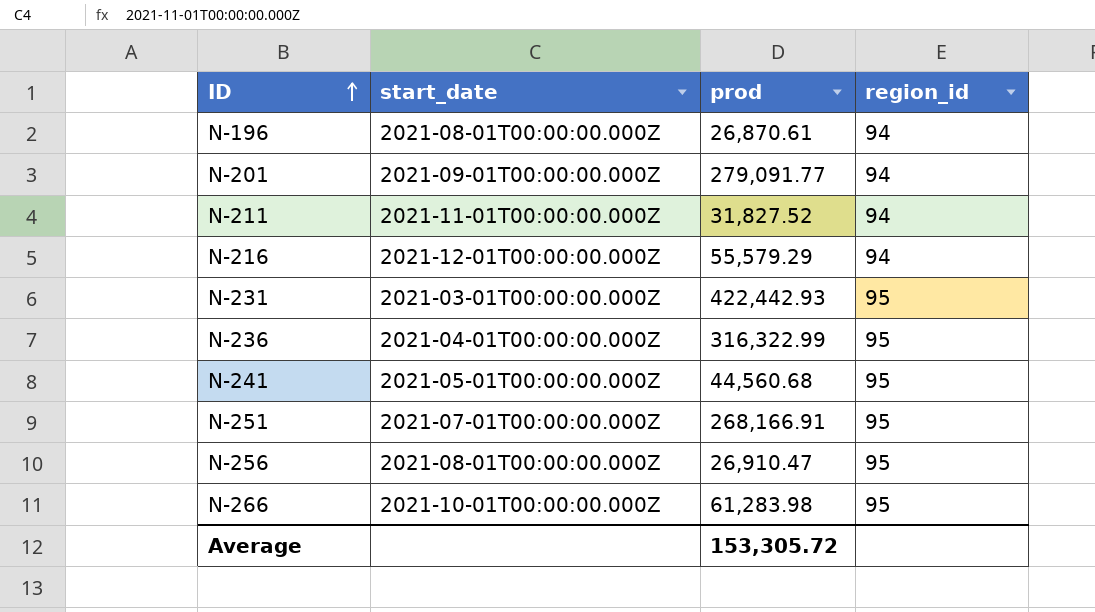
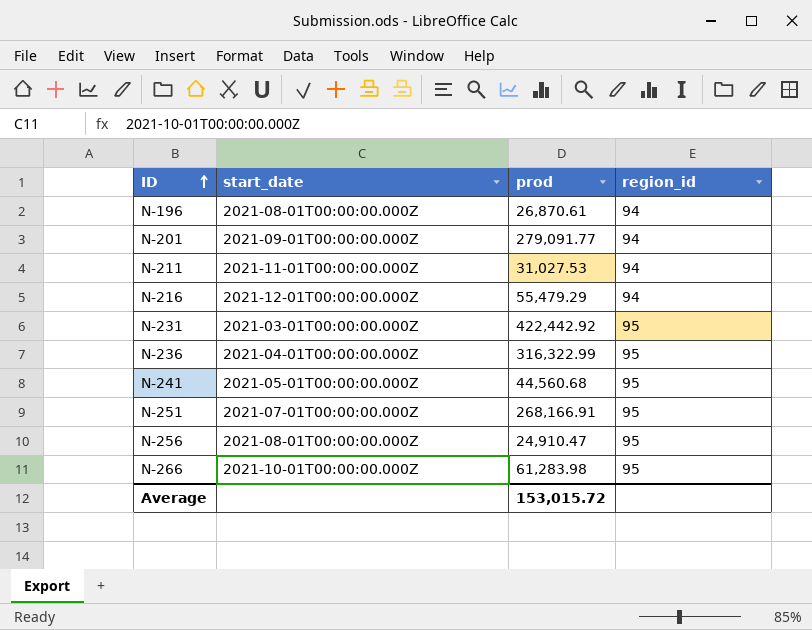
N-211 | prod: 31,827.52 -> 31,027.53
N-216 | prod: 55,579.29 -> 55,479.29
N-231 | prod: 422,442.93 -> 422,442.92
N-256 | prod: 26,910.47 -> 24,910.47
Average | prod: 153,305.72 -> 153,015.72

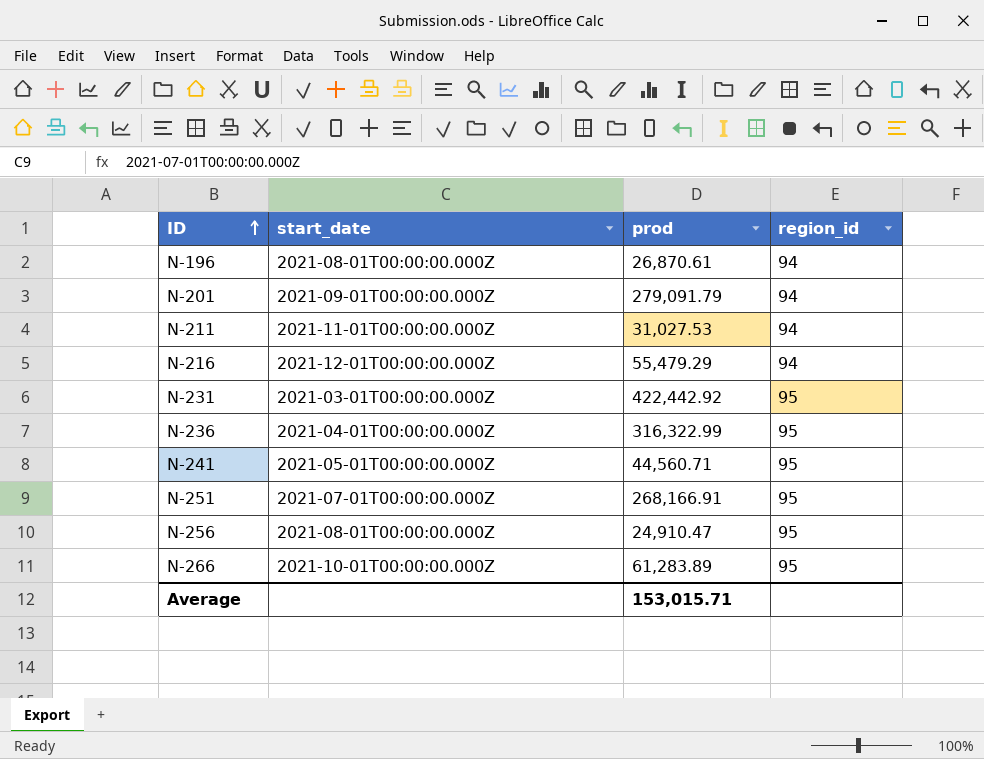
N-201 | prod: 279,091.77 -> 279,091.79
N-241 | prod: 44,560.68 -> 44,560.71
N-266 | prod: 61,283.98 -> 61,283.89
Average | prod: 153,015.72 -> 153,015.71

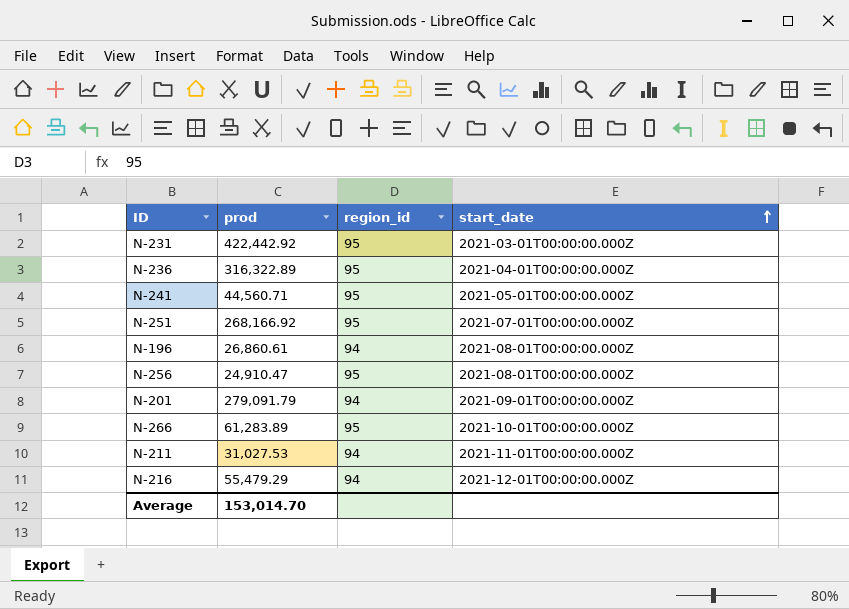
row order: ID ascending -> start_date ascending
column start_date | position: 2 -> 4
N-236 | prod: 316,322.99 -> 316,322.89
N-251 | prod: 268,166.91 -> 268,166.92
N-196 | prod: 26,870.61 -> 26,860.61
Average | prod: 153,015.71 -> 153,014.70

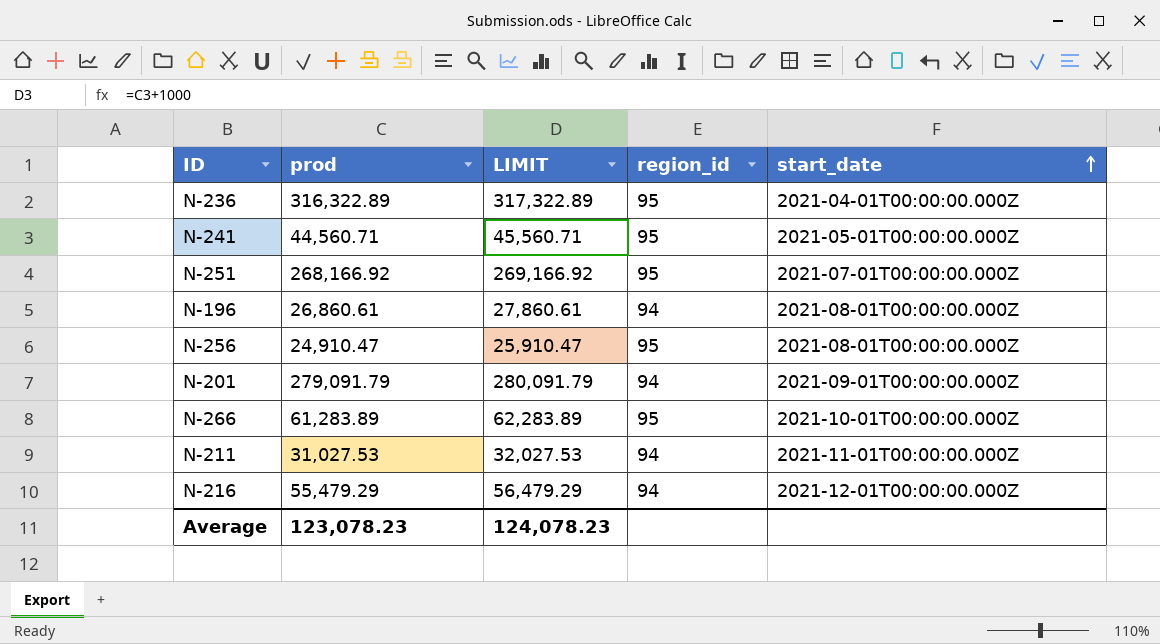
column LIMIT | formula: none -> [prod] + 1000
row N-231: 422,442.92 | 95 | 2021-03-01T00:00:00.000Z -> none
Average | prod: 153,014.70 -> 123,078.23

